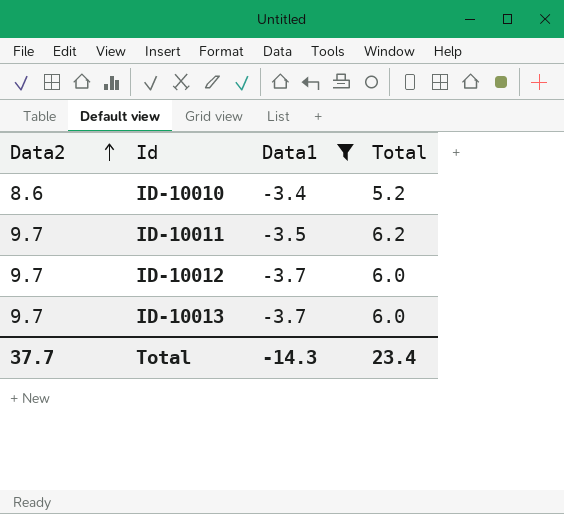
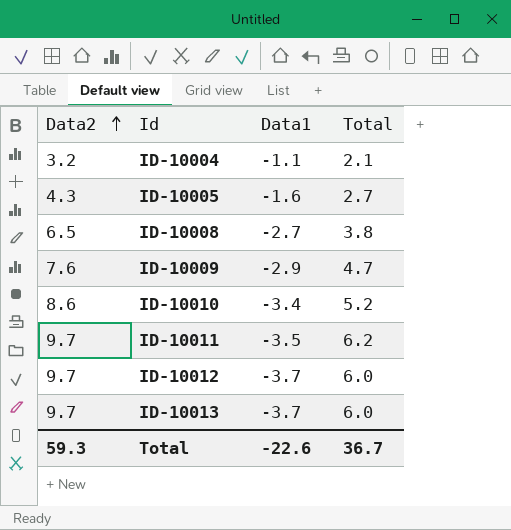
filter: Data1 <= -3.4 -> none
Total | Data2: 37.7 -> 59.3
Total | Data1: -14.3 -> -22.6
Total | Total: 23.4 -> 36.7

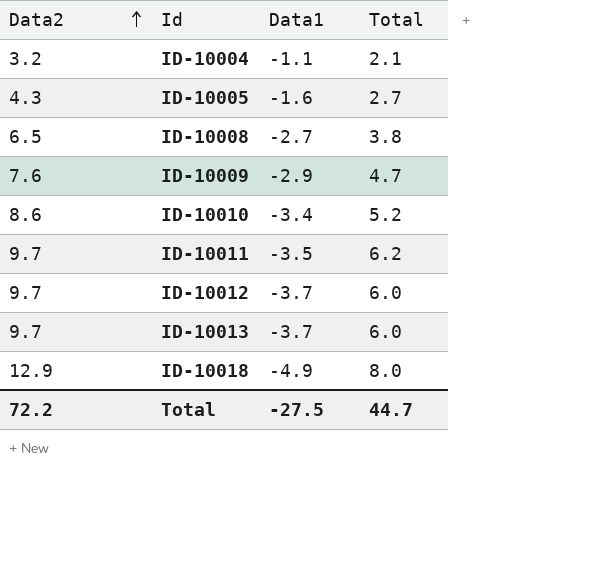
row ID-10018: none -> 12.9 | -4.9 | 8.0
Total | Data2: 59.3 -> 72.2
Total | Data1: -22.6 -> -27.5
Total | Total: 36.7 -> 44.7

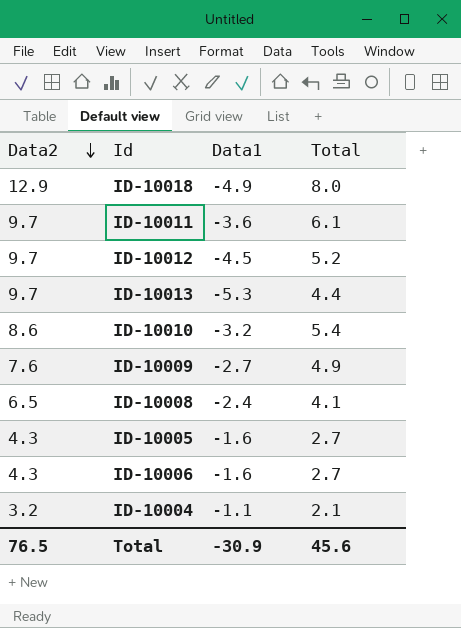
row order: Data2 ascending -> Data2 descending
ID-10011 | Data1: -3.5 -> -3.6
ID-10011 | Total: 6.2 -> 6.1
ID-10012 | Data1: -3.7 -> -4.5
ID-10012 | Total: 6.0 -> 5.2
ID-10013 | Data1: -3.7 -> -5.3
ID-10013 | Total: 6.0 -> 4.4
ID-10010 | Data1: -3.4 -> -3.2
ID-10010 | Total: 5.2 -> 5.4
ID-10009 | Data1: -2.9 -> -2.7
ID-10009 | Total: 4.7 -> 4.9
ID-10008 | Data1: -2.7 -> -2.4
ID-10008 | Total: 3.8 -> 4.1
row ID-10006: none -> 4.3 | -1.6 | 2.7
Total | Data2: 72.2 -> 76.5
Total | Data1: -27.5 -> -30.9
Total | Total: 44.7 -> 45.6

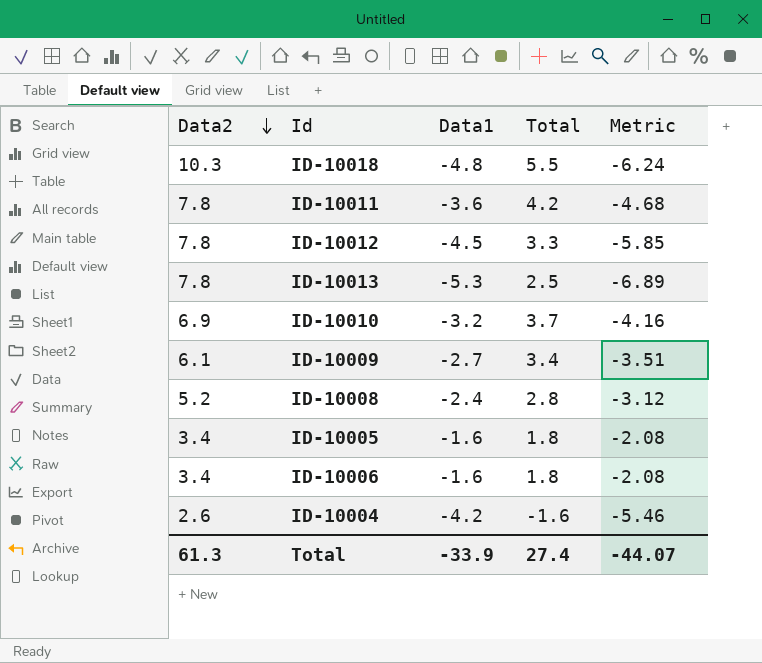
column Metric | formula: none -> [Data1] * 1.3
ID-10018 | Data2: 12.9 -> 10.3
ID-10018 | Data1: -4.9 -> -4.8
ID-10018 | Total: 8.0 -> 5.5
ID-10011 | Data2: 9.7 -> 7.8
ID-10011 | Total: 6.1 -> 4.2
ID-10012 | Data2: 9.7 -> 7.8
ID-10012 | Total: 5.2 -> 3.3
ID-10013 | Data2: 9.7 -> 7.8
ID-10013 | Total: 4.4 -> 2.5
ID-10010 | Data2: 8.6 -> 6.9
ID-10010 | Total: 5.4 -> 3.7
ID-10009 | Data2: 7.6 -> 6.1
ID-10009 | Total: 4.9 -> 3.4
ID-10008 | Data2: 6.5 -> 5.2
ID-10008 | Total: 4.1 -> 2.8
ID-10005 | Data2: 4.3 -> 3.4
ID-10005 | Total: 2.7 -> 1.8
ID-10006 | Data2: 4.3 -> 3.4
ID-10006 | Total: 2.7 -> 1.8
ID-10004 | Data2: 3.2 -> 2.6
ID-10004 | Data1: -1.1 -> -4.2
ID-10004 | Total: 2.1 -> -1.6
Total | Data2: 76.5 -> 61.3
Total | Data1: -30.9 -> -33.9
Total | Total: 45.6 -> 27.4

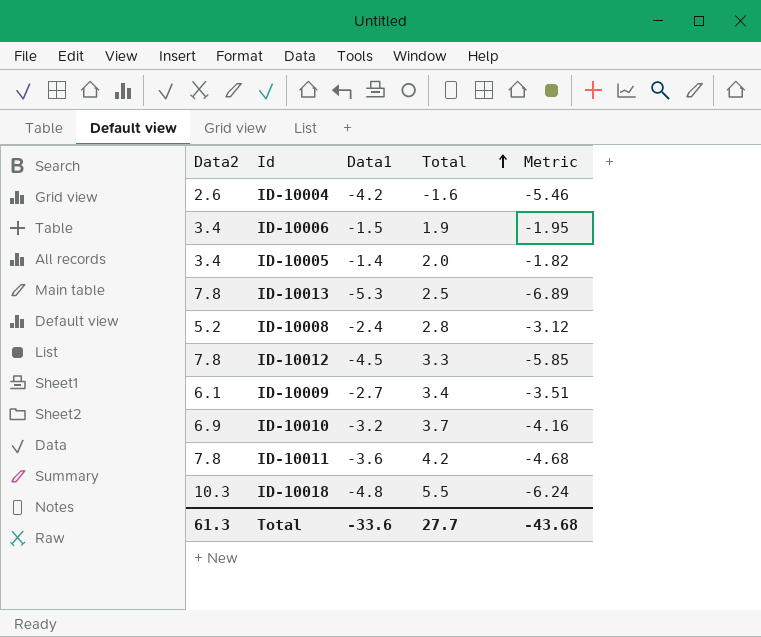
row order: Data2 descending -> Total ascending
ID-10006 | Data1: -1.6 -> -1.5
ID-10006 | Total: 1.8 -> 1.9
ID-10006 | Metric: -2.08 -> -1.95
ID-10005 | Data1: -1.6 -> -1.4
ID-10005 | Total: 1.8 -> 2.0
ID-10005 | Metric: -2.08 -> -1.82
Total | Data1: -33.9 -> -33.6
Total | Total: 27.4 -> 27.7
Total | Metric: -44.07 -> -43.68

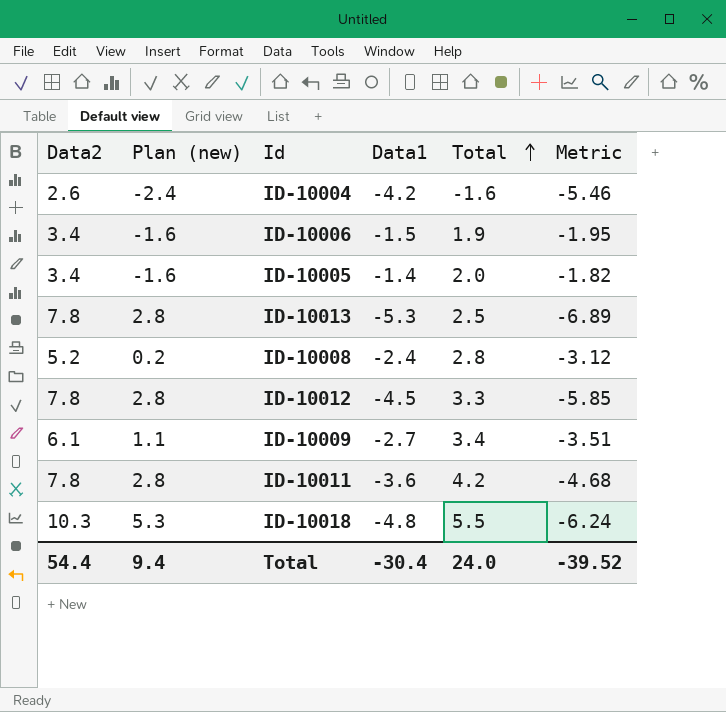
column Plan (new) | formula: none -> [Data2] - 5
row ID-10010: 6.9 | -3.2 | 3.7 | -4.16 -> none
Total | Data2: 61.3 -> 54.4
Total | Data1: -33.6 -> -30.4
Total | Total: 27.7 -> 24.0
Total | Metric: -43.68 -> -39.52

